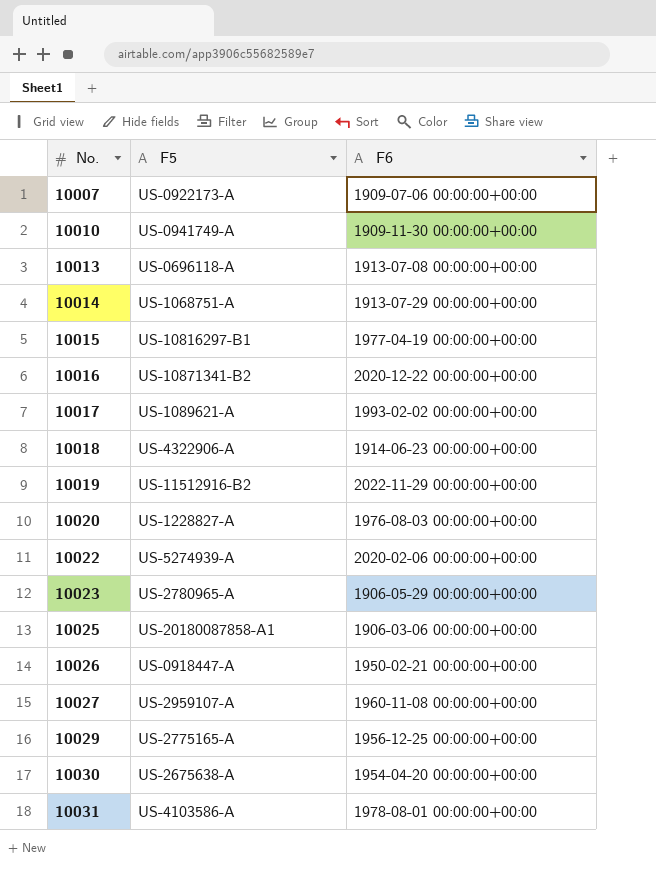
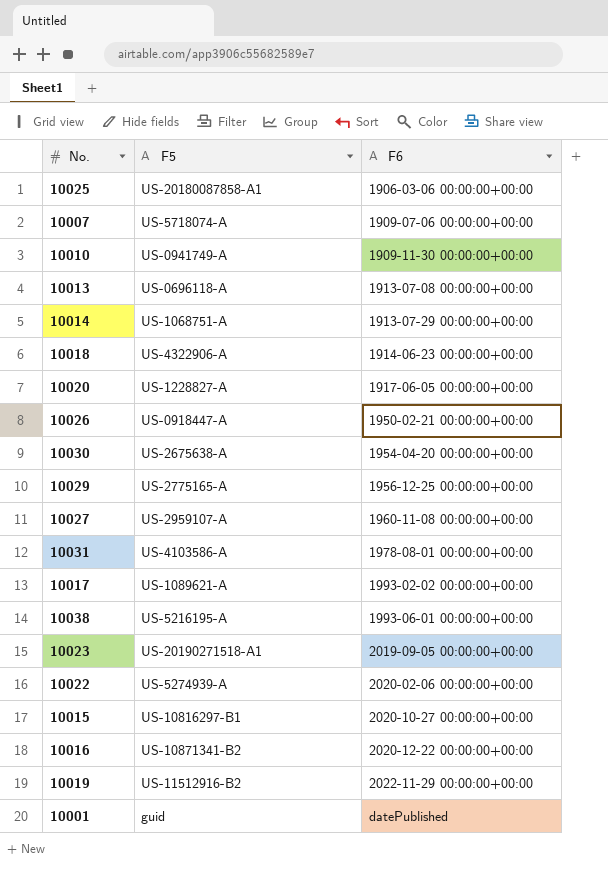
row order: No. ascending -> F6 ascending
10007 | F5: US-0922173-A -> US-5718074-A
10020 | F6: 1976-08-03 00:00:00+00:00 -> 1917-06-05 00:00:00+00:00
row 10038: none -> US-5216195-A | 1993-06-01 00:00:00+00:00
10023 | F5: US-2780965-A -> US-20190271518-A1
10023 | F6: 1906-05-29 00:00:00+00:00 -> 2019-09-05 00:00:00+00:00
10015 | F6: 1977-04-19 00:00:00+00:00 -> 2020-10-27 00:00:00+00:00
row 10001: none -> guid | datePublished

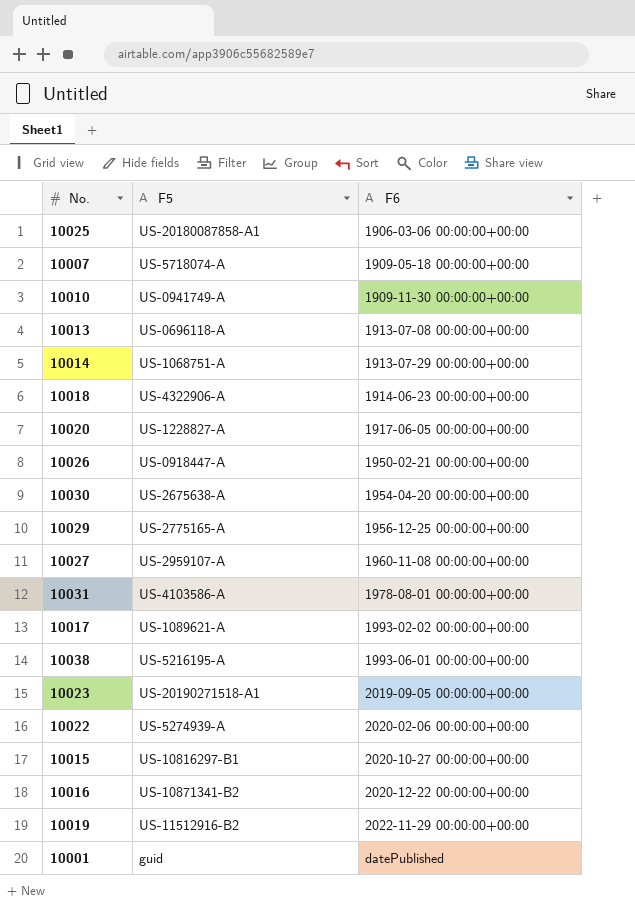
10007 | F6: 1909-07-06 00:00:00+00:00 -> 1909-05-18 00:00:00+00:00

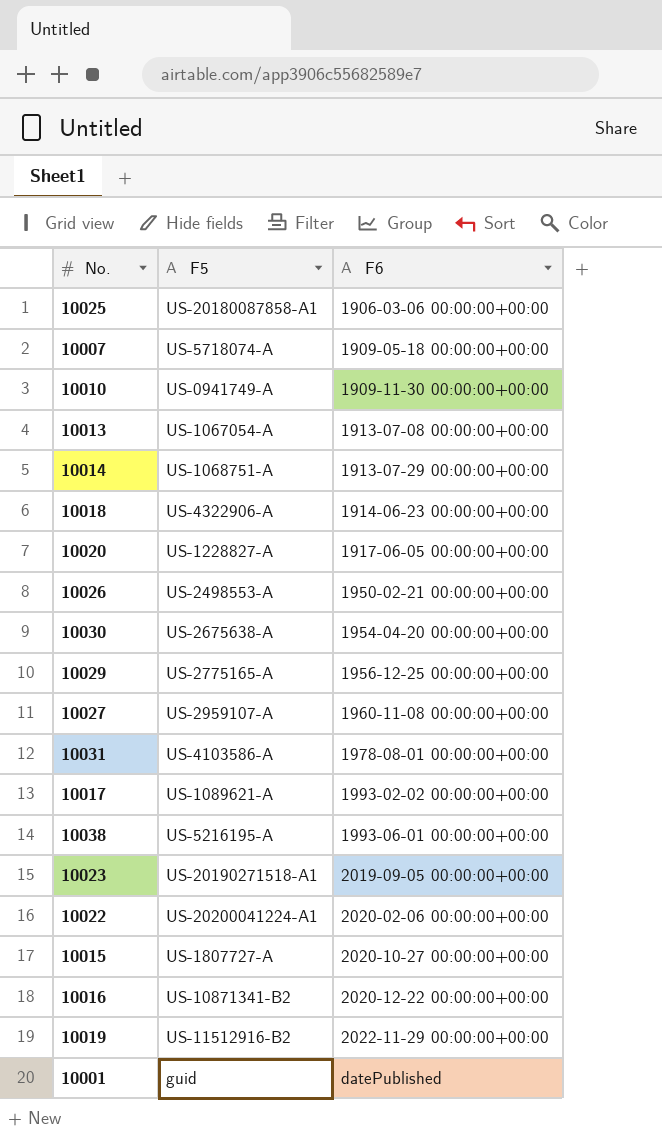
10013 | F5: US-0696118-A -> US-1067054-A
10026 | F5: US-0918447-A -> US-2498553-A
10022 | F5: US-5274939-A -> US-20200041224-A1
10015 | F5: US-10816297-B1 -> US-1807727-A

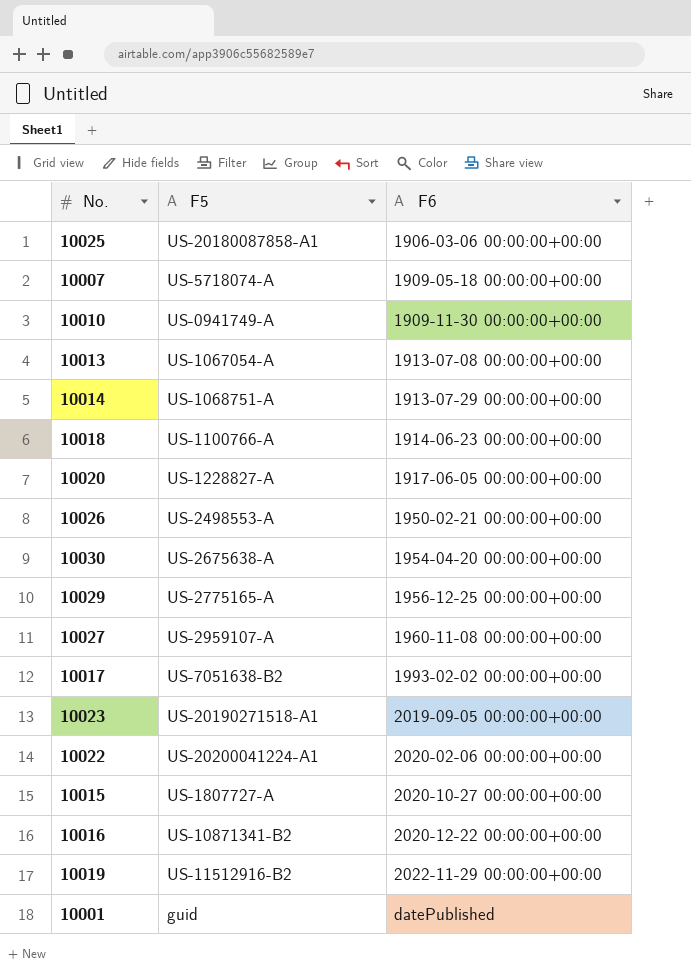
row 10031: US-4103586-A | 1978-08-01 00:00:00+00:00 -> none
row 10038: US-5216195-A | 1993-06-01 00:00:00+00:00 -> none
10018 | F5: US-4322906-A -> US-1100766-A
10017 | F5: US-1089621-A -> US-7051638-B2

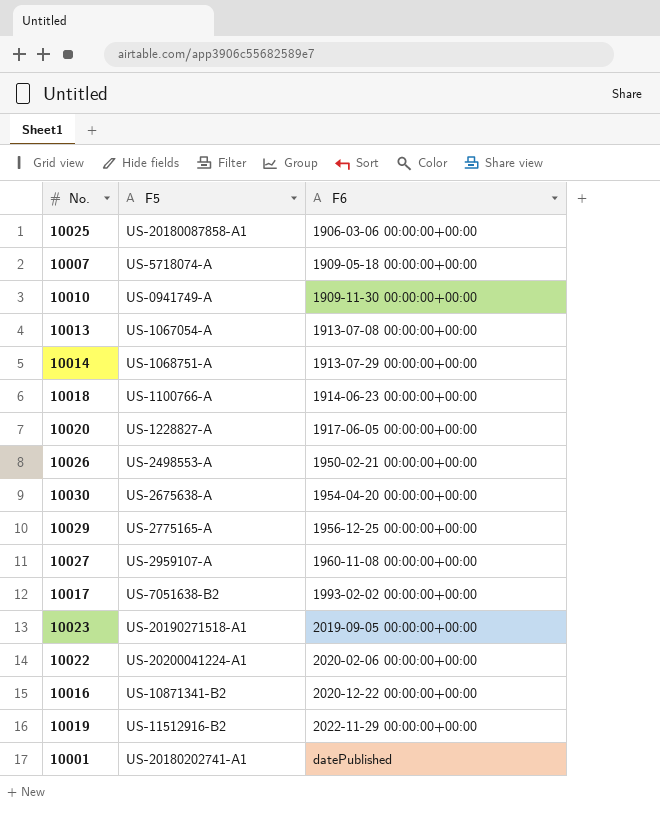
row 10015: US-1807727-A | 2020-10-27 00:00:00+00:00 -> none
10001 | F5: guid -> US-20180202741-A1

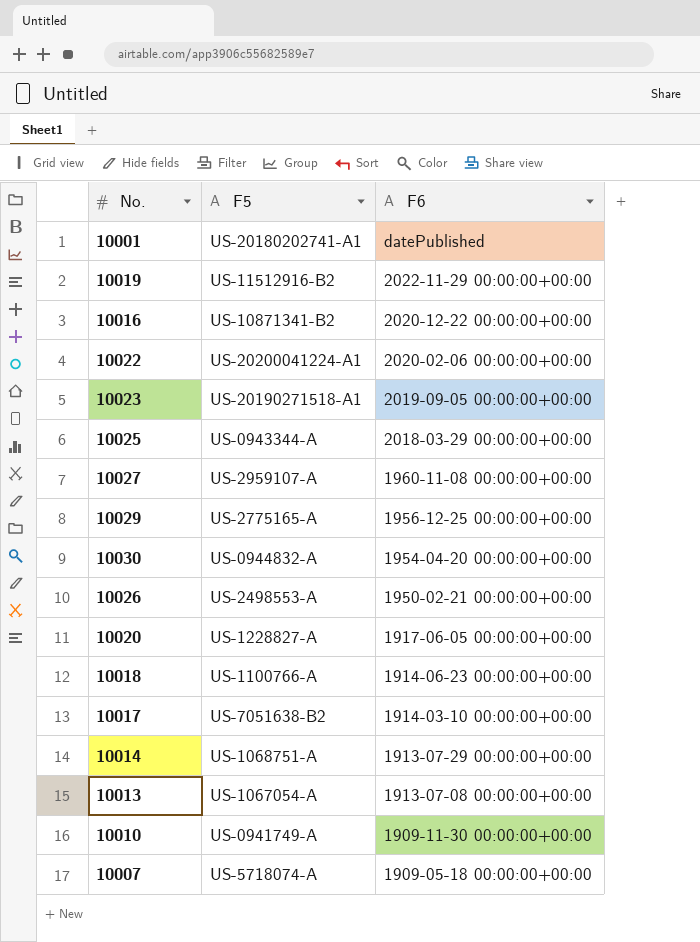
row order: F6 ascending -> F6 descending
10025 | F5: US-20180087858-A1 -> US-0943344-A
10025 | F6: 1906-03-06 00:00:00+00:00 -> 2018-03-29 00:00:00+00:00
10030 | F5: US-2675638-A -> US-0944832-A
10017 | F6: 1993-02-02 00:00:00+00:00 -> 1914-03-10 00:00:00+00:00

